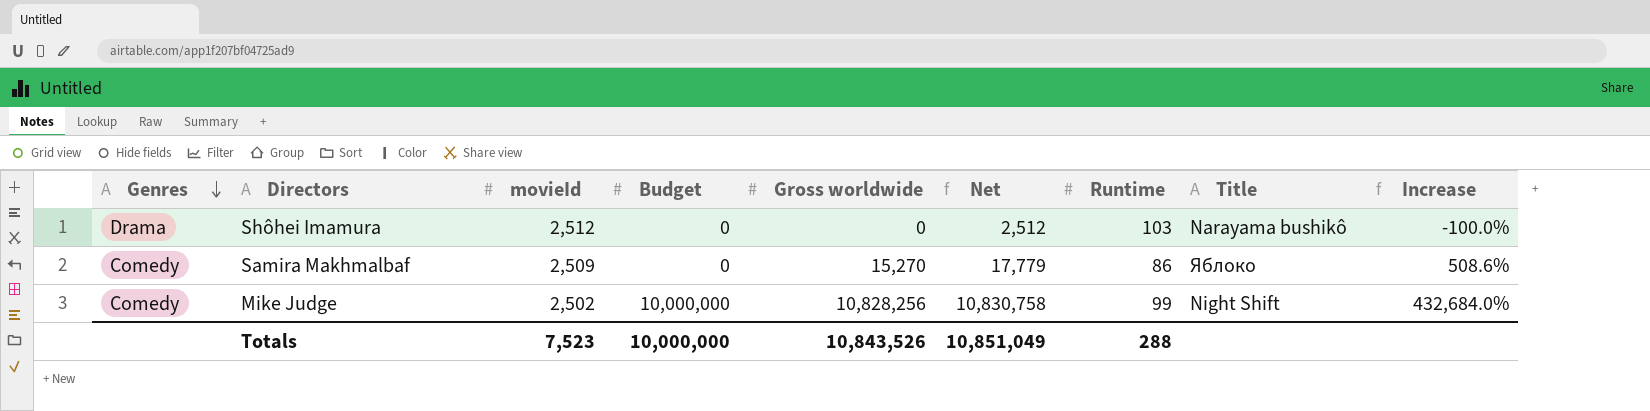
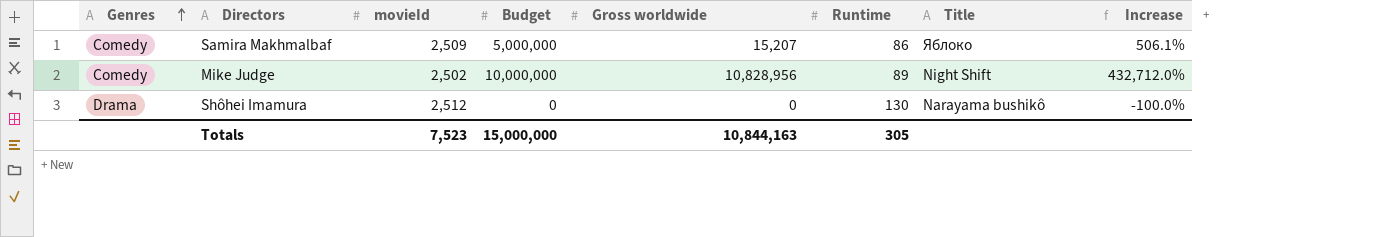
row order: Genres descending -> Genres ascending
column Net | formula: [movieId] + [Gross worldwide] -> none
Samira Makhmalbaf | Budget: 0 -> 5,000,000
Samira Makhmalbaf | Gross worldwide: 15,270 -> 15,207
Samira Makhmalbaf | Increase: 508.6% -> 506.1%
Mike Judge | Gross worldwide: 10,828,256 -> 10,828,956
Mike Judge | Runtime: 99 -> 89
Mike Judge | Increase: 432,684.0% -> 432,712.0%
Shôhei Imamura | Runtime: 103 -> 130
Totals | Budget: 10,000,000 -> 15,000,000
Totals | Gross worldwide: 10,843,526 -> 10,844,163
Totals | Runtime: 288 -> 305

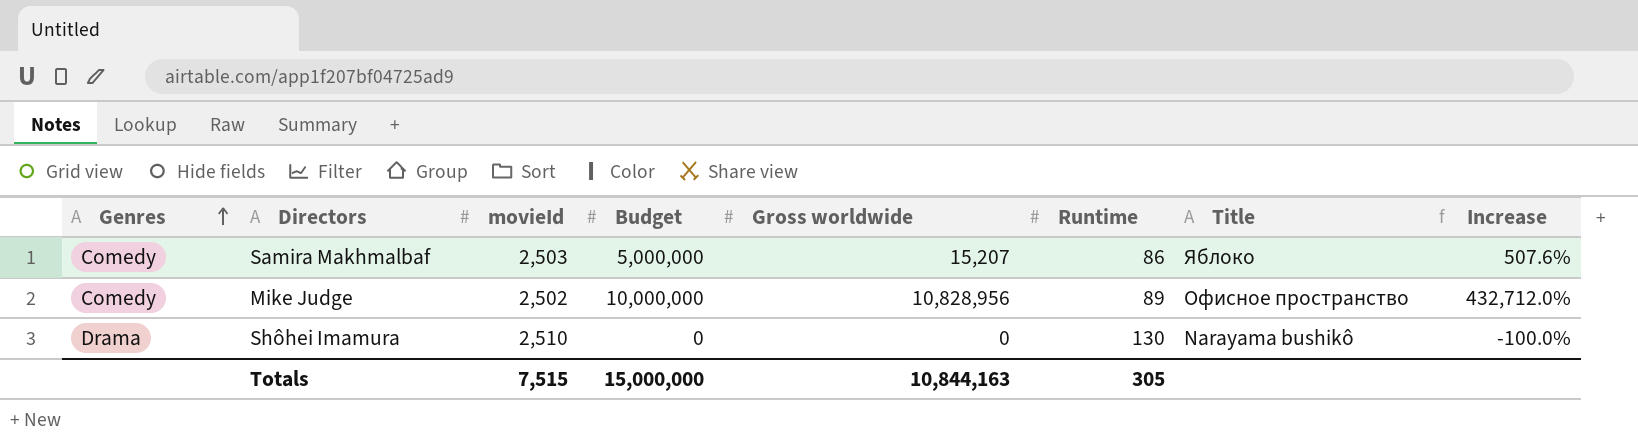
Samira Makhmalbaf | movieId: 2,509 -> 2,503
Samira Makhmalbaf | Increase: 506.1% -> 507.6%
Mike Judge | Title: Night Shift -> Офисное пространство
Shôhei Imamura | movieId: 2,512 -> 2,510
Totals | movieId: 7,523 -> 7,515

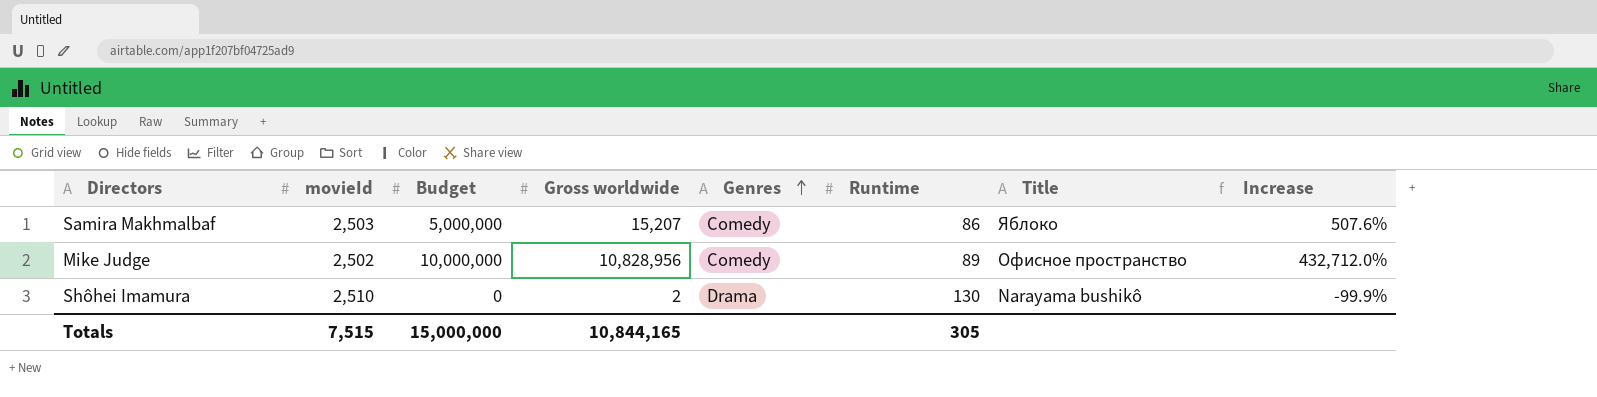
column Genres | position: 1 -> 5
Shôhei Imamura | Gross worldwide: 0 -> 2
Shôhei Imamura | Increase: -100.0% -> -99.9%
Totals | Gross worldwide: 10,844,163 -> 10,844,165

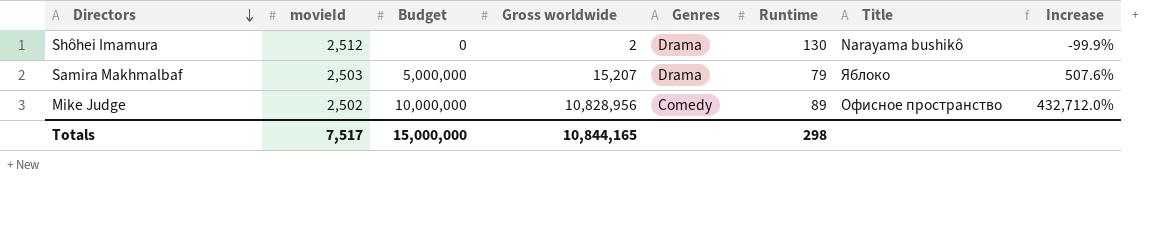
row order: Genres ascending -> Directors descending
Shôhei Imamura | movieId: 2,510 -> 2,512
Samira Makhmalbaf | Genres: Comedy -> Drama
Samira Makhmalbaf | Runtime: 86 -> 79
Totals | movieId: 7,515 -> 7,517
Totals | Runtime: 305 -> 298

